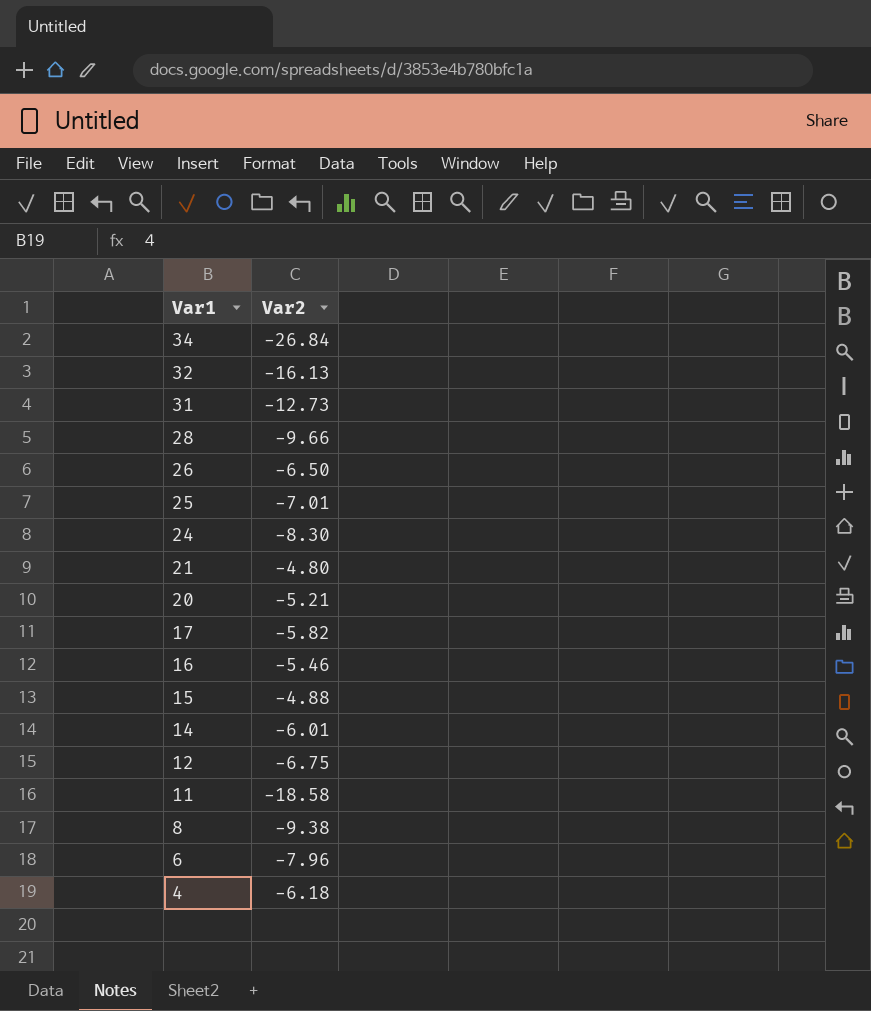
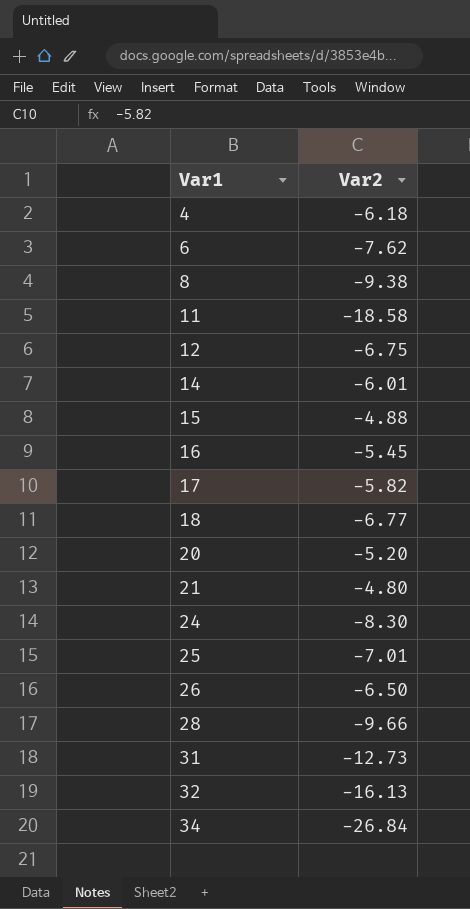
row order: Var1 descending -> Var1 ascending
6 | Var2: -7.96 -> -7.62
16 | Var2: -5.46 -> -5.45
row 18: none -> -6.77
20 | Var2: -5.21 -> -5.20

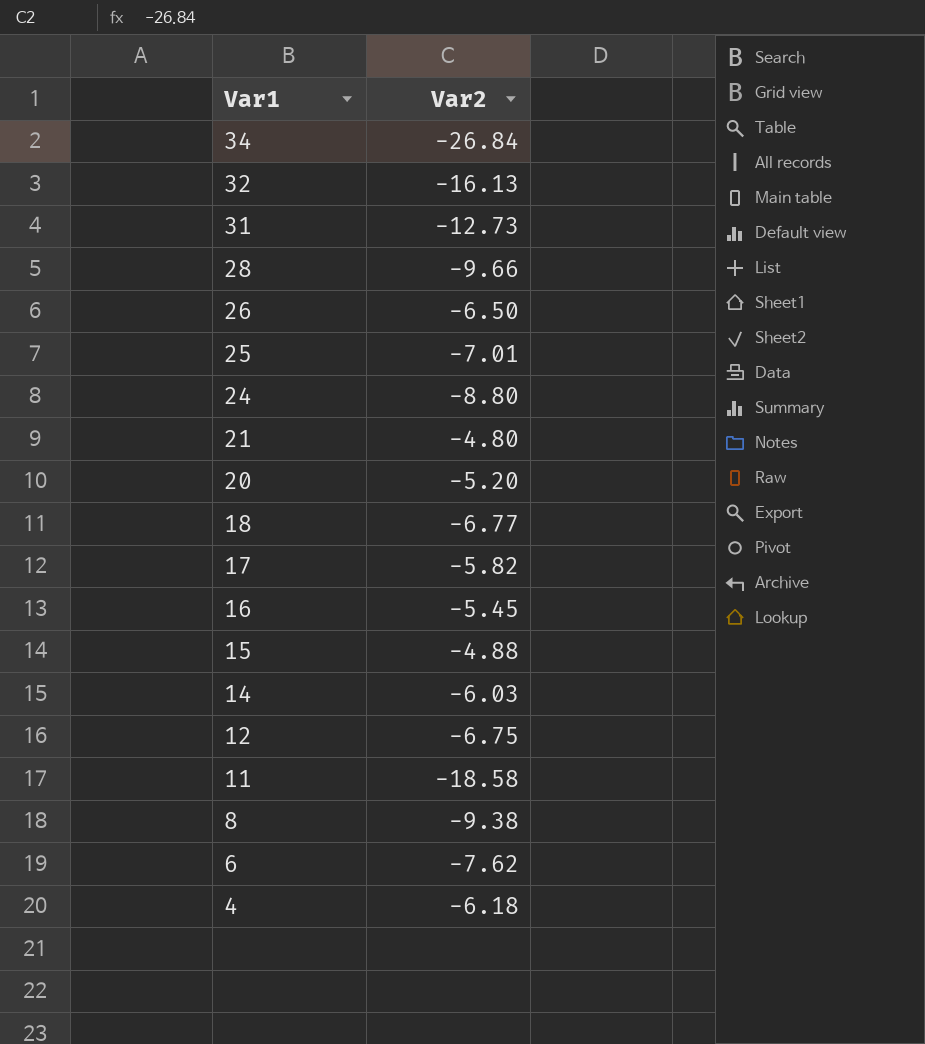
row order: Var1 ascending -> Var1 descending
24 | Var2: -8.30 -> -8.80
14 | Var2: -6.01 -> -6.03

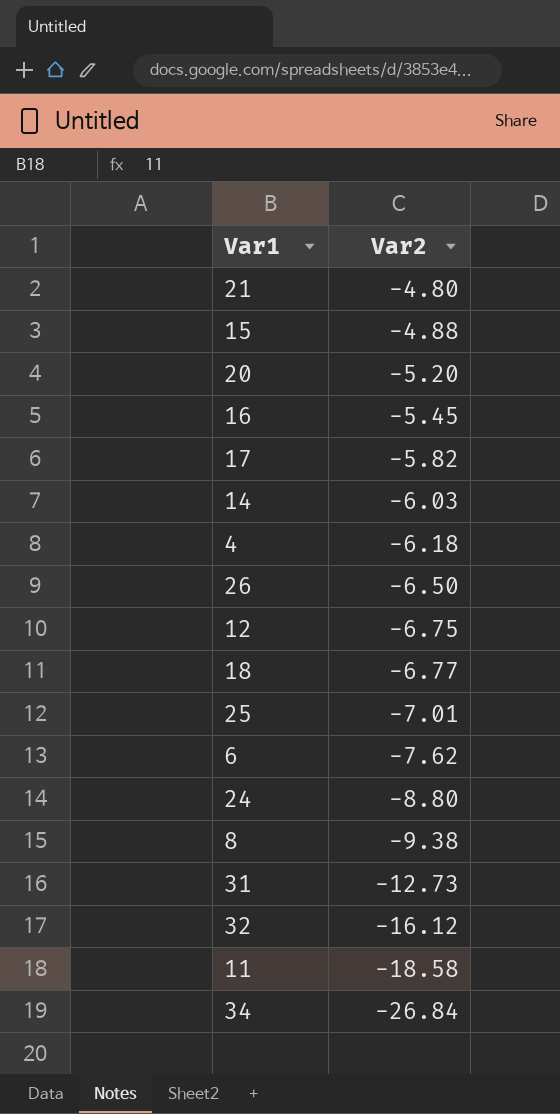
row order: Var1 descending -> Var2 descending
row 28: -9.66 -> none
32 | Var2: -16.13 -> -16.12

